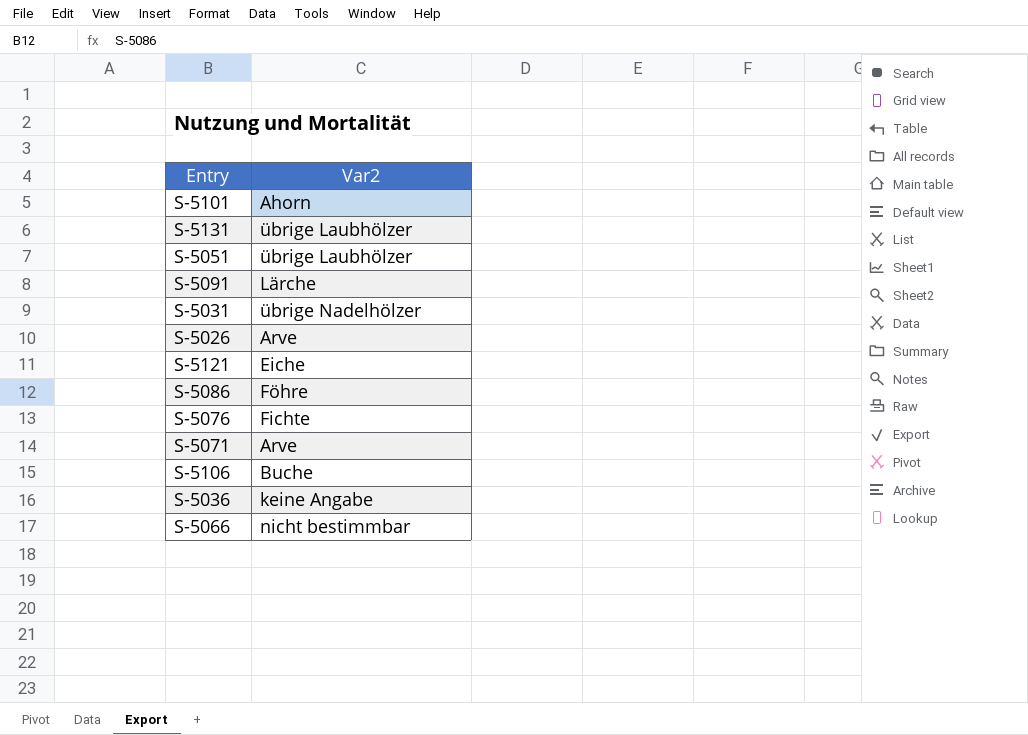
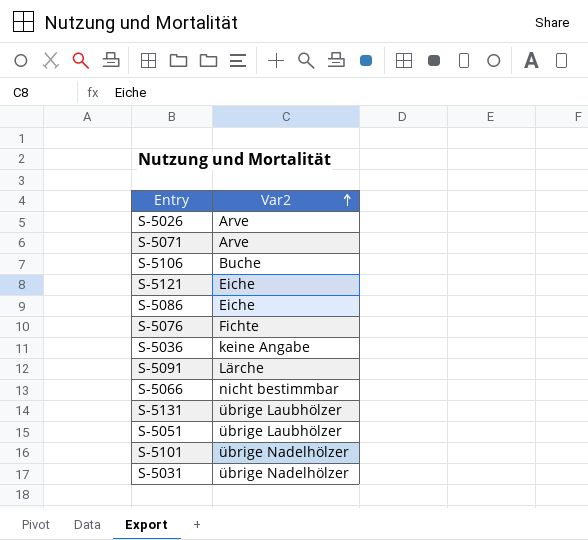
row order: none -> Var2 ascending
S-5086 | Var2: Föhre -> Eiche
S-5101 | Var2: Ahorn -> übrige Nadelhölzer

